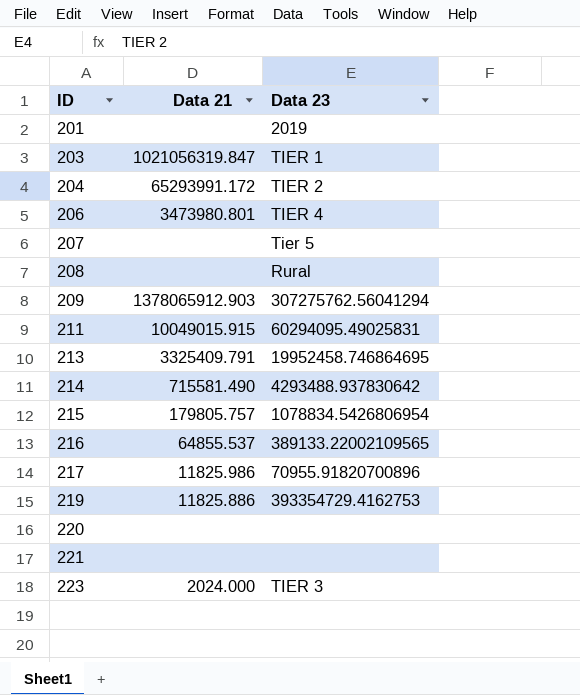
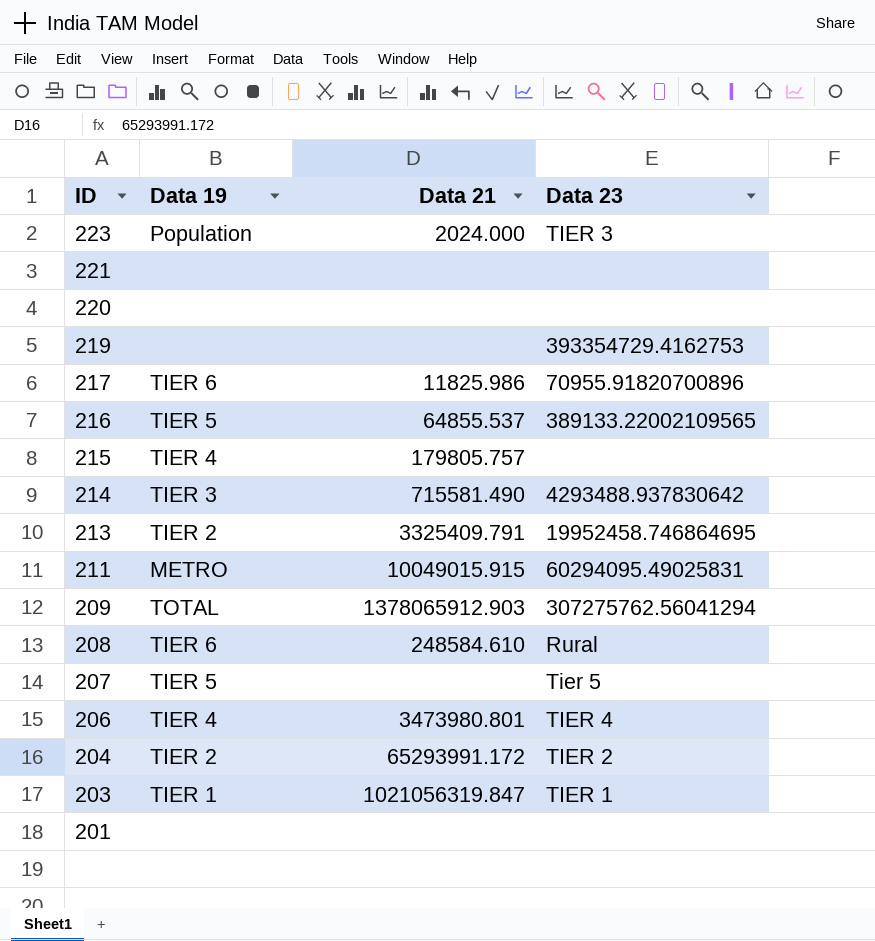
row order: ID ascending -> ID descending
column Data 19 | position: none -> 2
219 | Data 21: 11825.886 -> none
215 | Data 23: 1078834.5426806954 -> none
208 | Data 21: none -> 248584.610
201 | Data 23: 2019 -> none

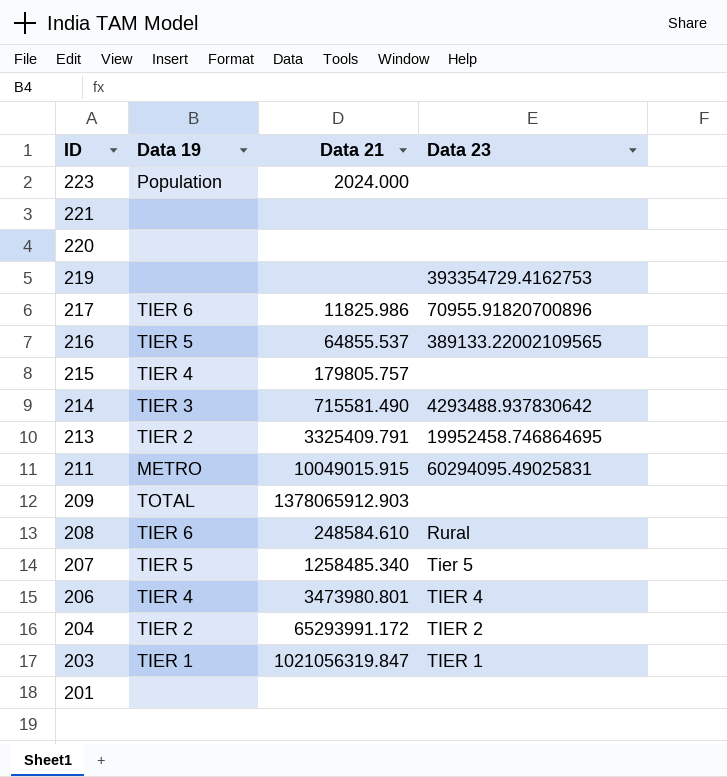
223 | Data 23: TIER 3 -> none
209 | Data 23: 307275762.56041294 -> none
207 | Data 21: none -> 1258485.340

